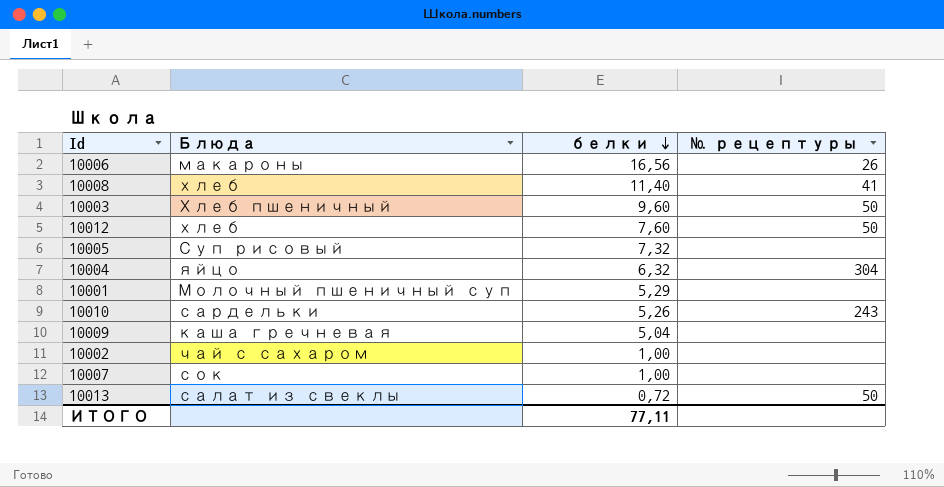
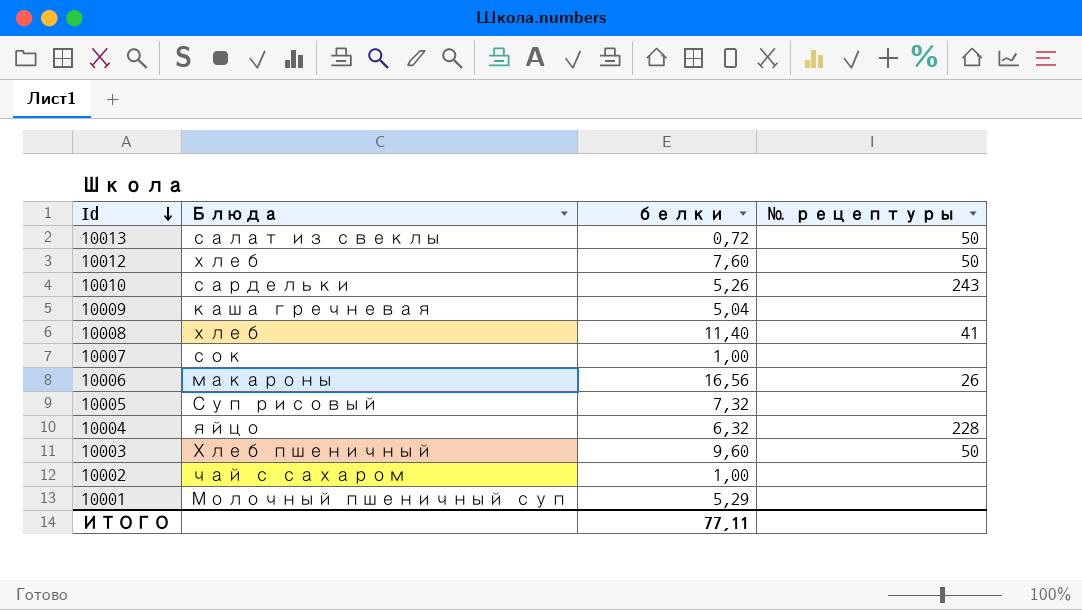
row order: белки descending -> Id descending
10004 | № рецептуры: 304 -> 228

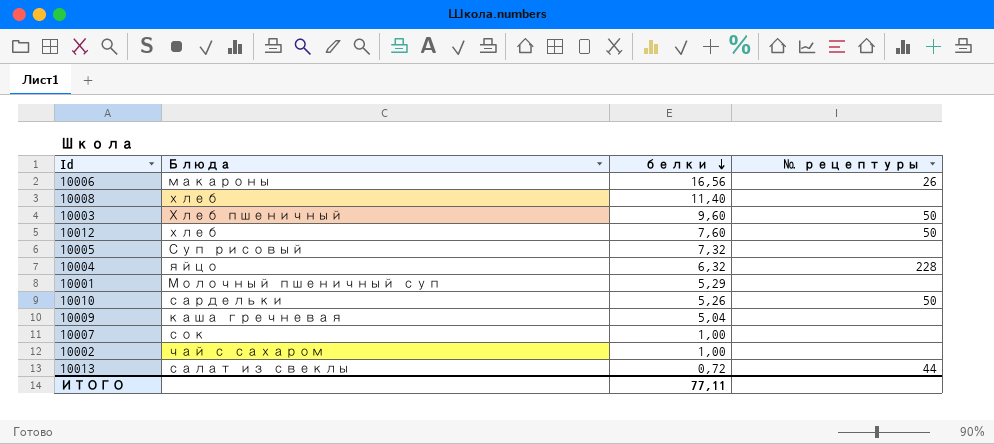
row order: Id descending -> белки descending
10008 | № рецептуры: 41 -> none
10010 | № рецептуры: 243 -> 50
10013 | № рецептуры: 50 -> 44

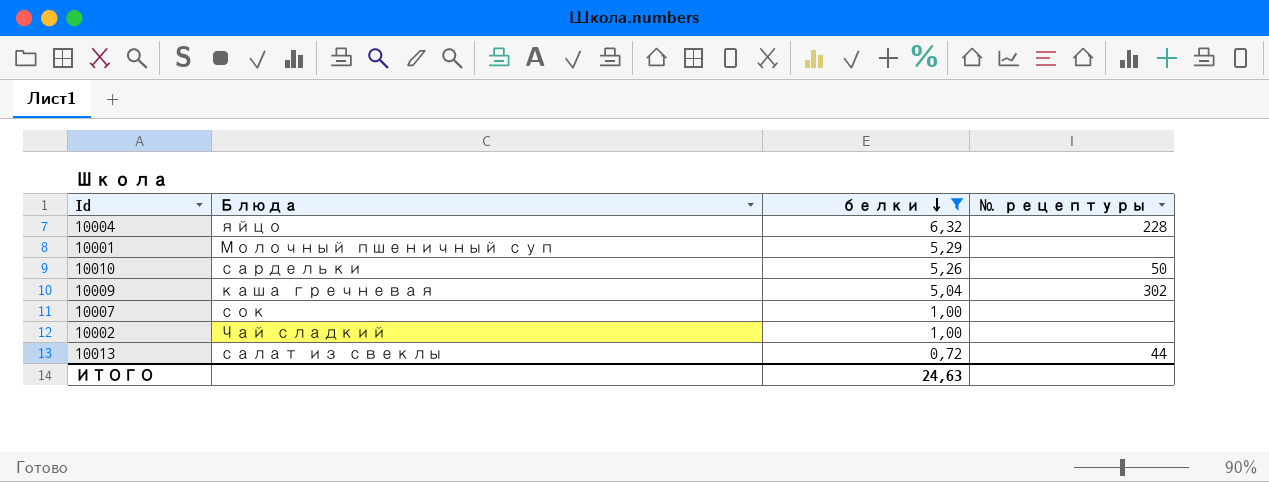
filter: none -> белки <= 6,32
10009 | № рецептуры: none -> 302
10002 | Блюда: чай с сахаром -> Чай сладкий
ИТОГО | белки: 77,11 -> 24,63

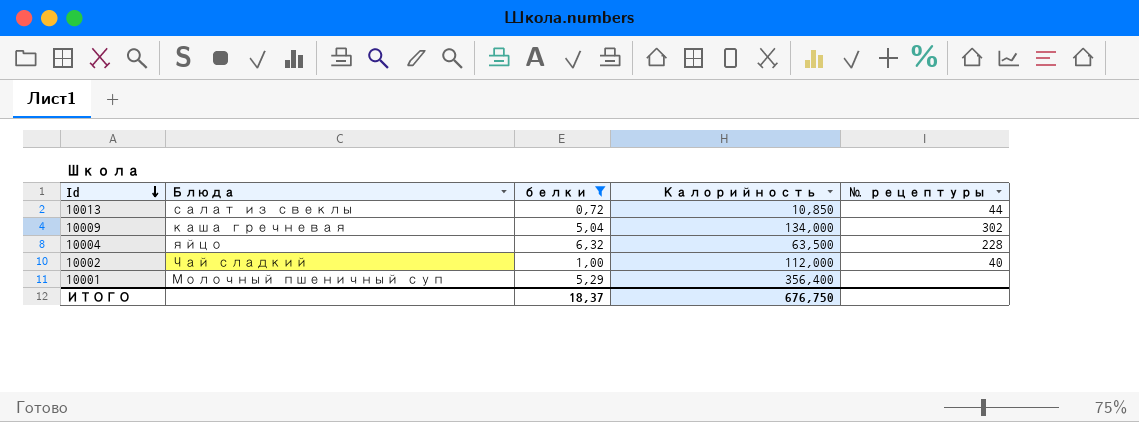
row order: белки descending -> Id descending
column Калорийность | position: none -> 4
row 10010: сардельки | 5,26 | 50 -> none
row 10007: сок | 1,00 | none -> none
10002 | № рецептуры: none -> 40
ИТОГО | белки: 24,63 -> 18,37

